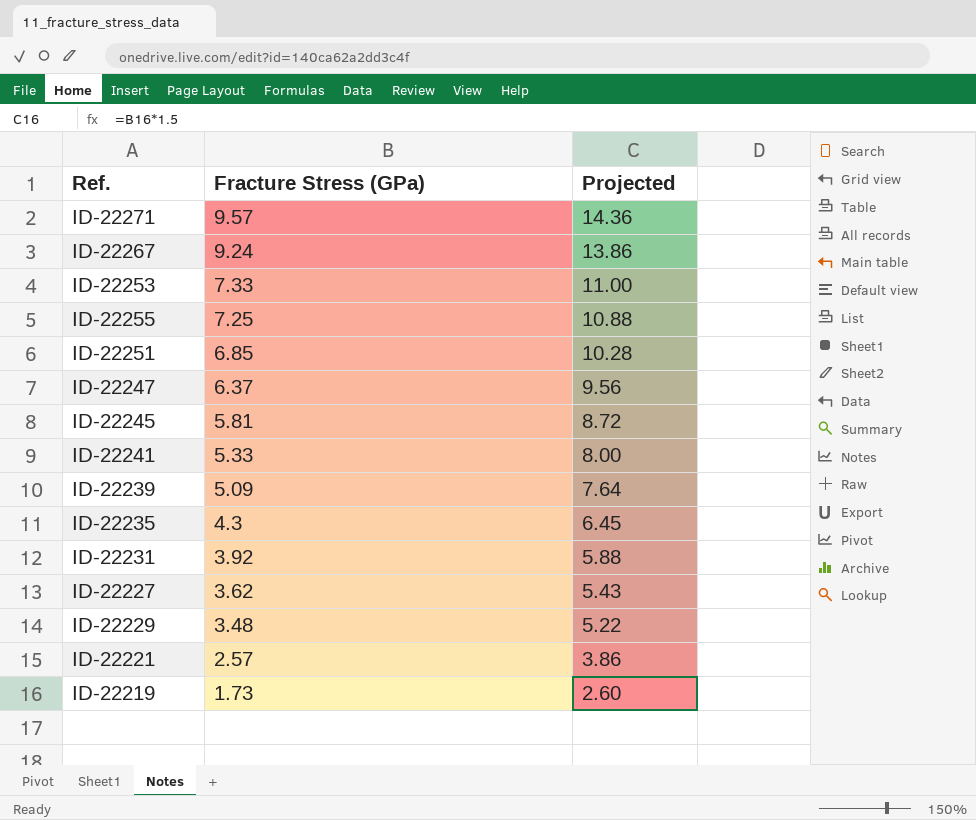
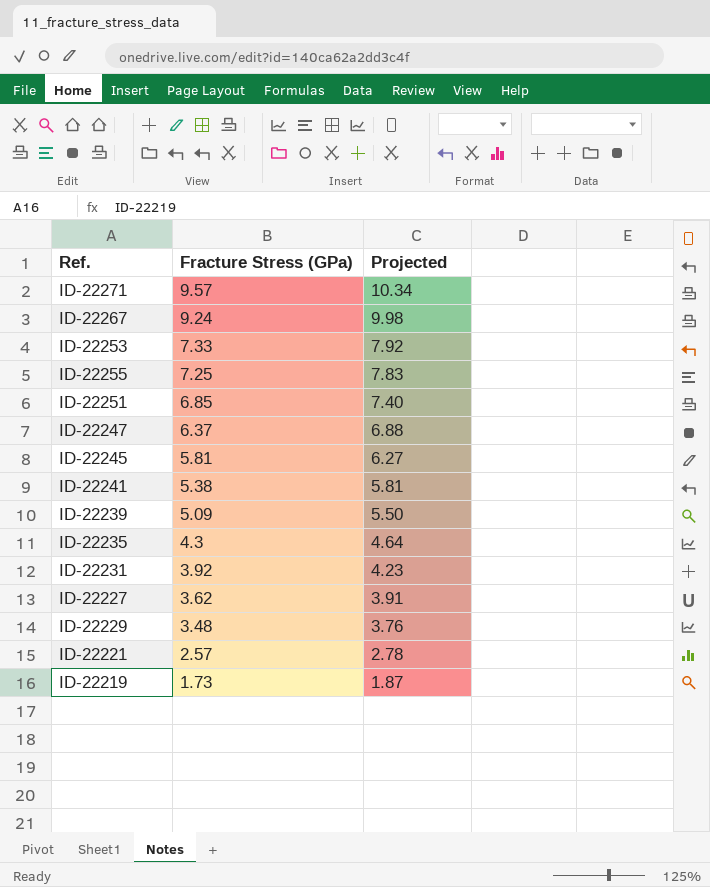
column Projected | formula: [Fracture Stress (GPa)] * 1.5 -> [Fracture Stress (GPa)] * 1.08
ID-22241 | Fracture Stress (GPa): 5.33 -> 5.38

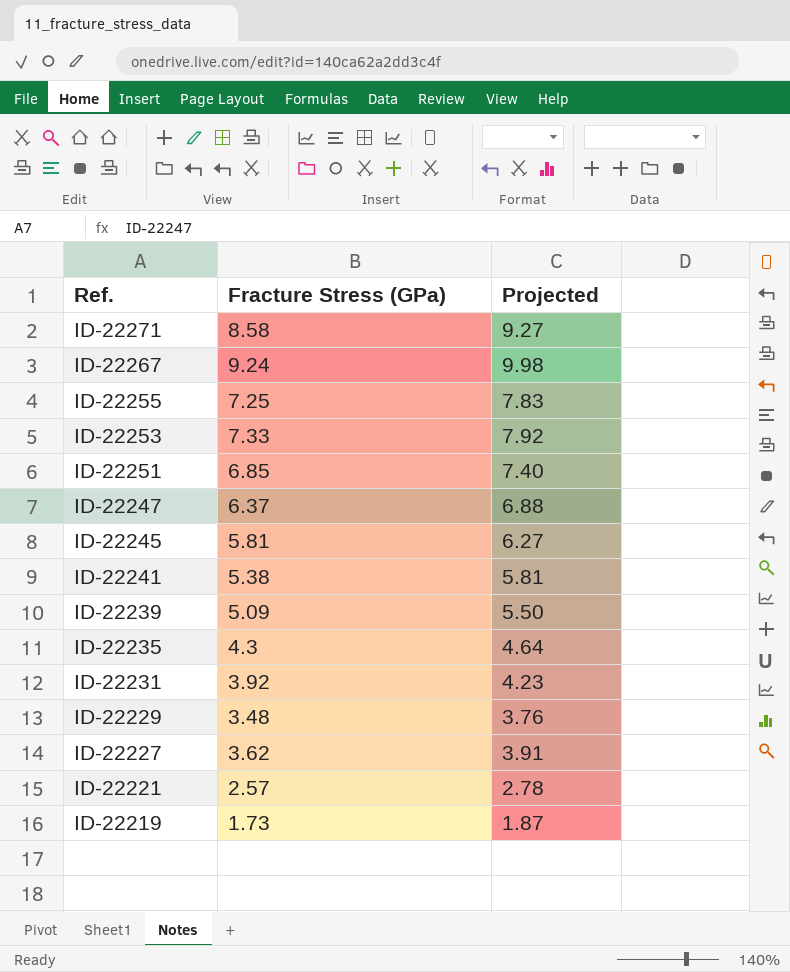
row order: Fracture Stress (GPa) descending -> Ref. descending
ID-22271 | Fracture Stress (GPa): 9.57 -> 8.58
ID-22271 | Projected: 10.34 -> 9.27

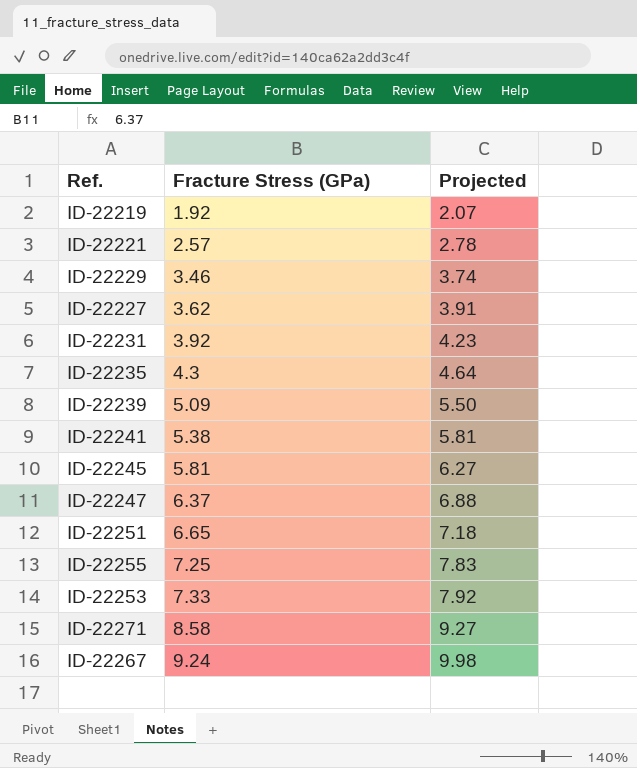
row order: Ref. descending -> Fracture Stress (GPa) ascending
ID-22219 | Fracture Stress (GPa): 1.73 -> 1.92
ID-22219 | Projected: 1.87 -> 2.07
ID-22229 | Fracture Stress (GPa): 3.48 -> 3.46
ID-22229 | Projected: 3.76 -> 3.74
ID-22251 | Fracture Stress (GPa): 6.85 -> 6.65
ID-22251 | Projected: 7.40 -> 7.18

